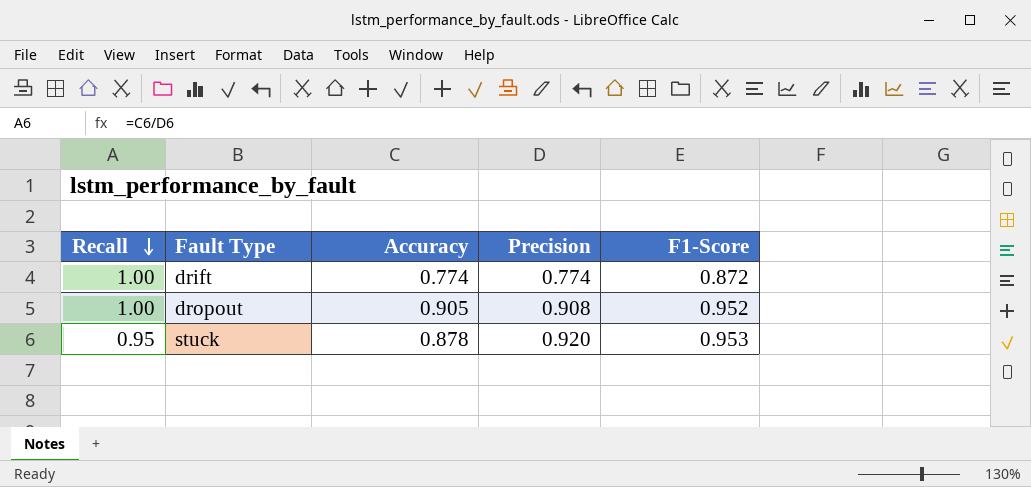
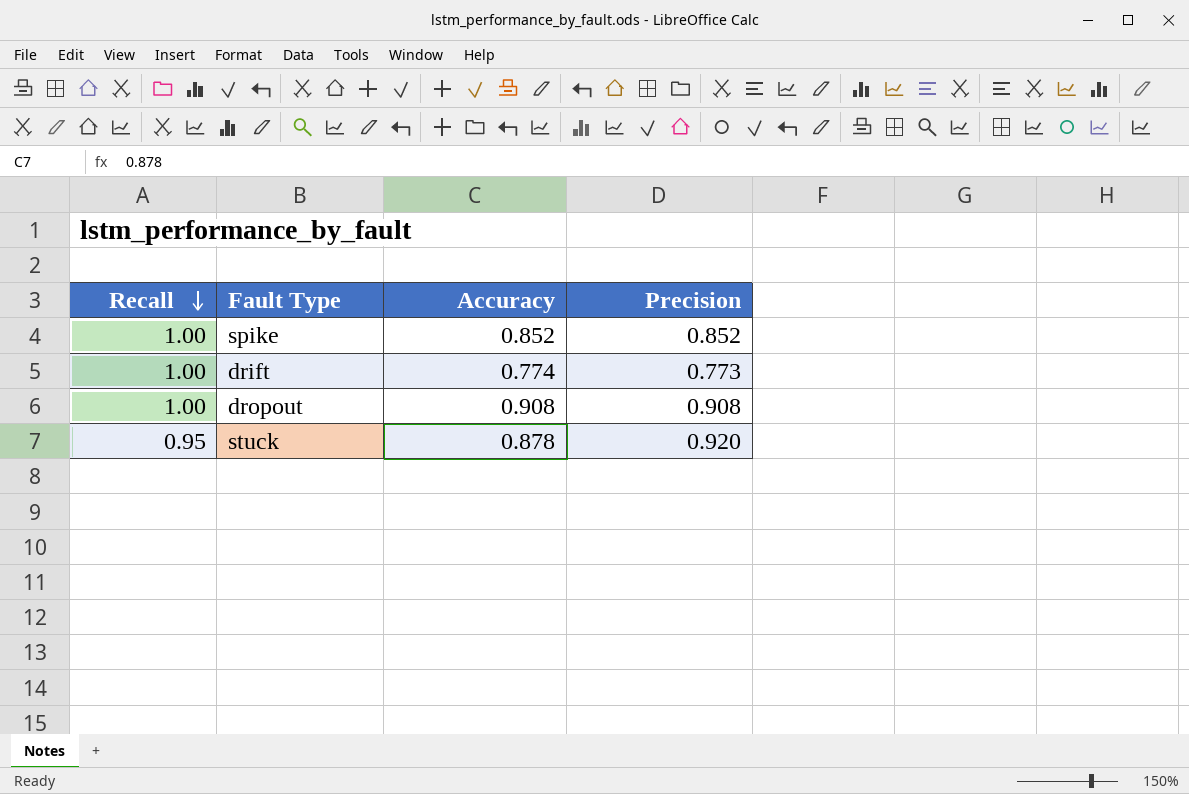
column F1-Score | position: 5 -> none
row spike: none -> 1.00 | 0.852 | 0.852
drift | Precision: 0.774 -> 0.773
dropout | Accuracy: 0.905 -> 0.908

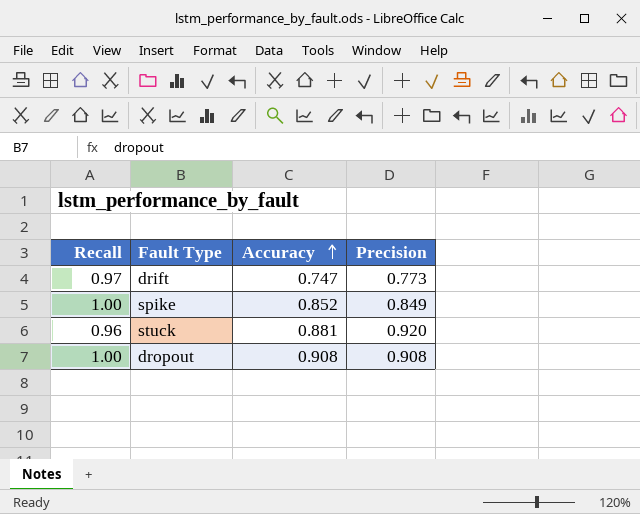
row order: Recall descending -> Accuracy ascending
drift | Recall: 1.00 -> 0.97
drift | Accuracy: 0.774 -> 0.747
spike | Precision: 0.852 -> 0.849
stuck | Recall: 0.95 -> 0.96
stuck | Accuracy: 0.878 -> 0.881

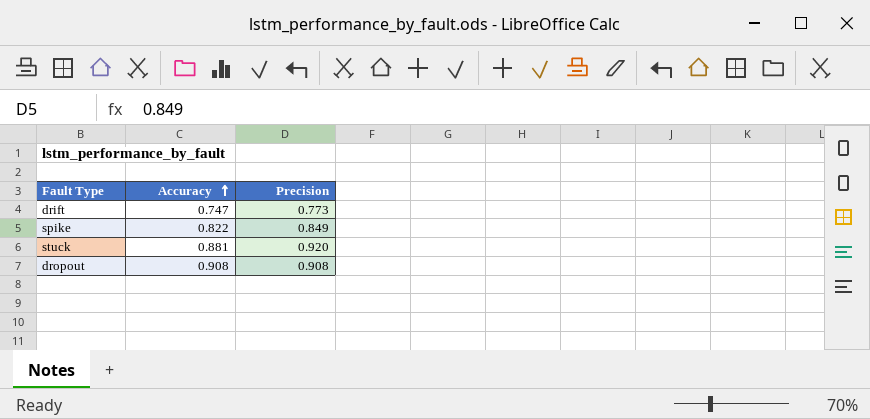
column Recall | formula: [Accuracy] / [Precision] -> none
spike | Accuracy: 0.852 -> 0.822

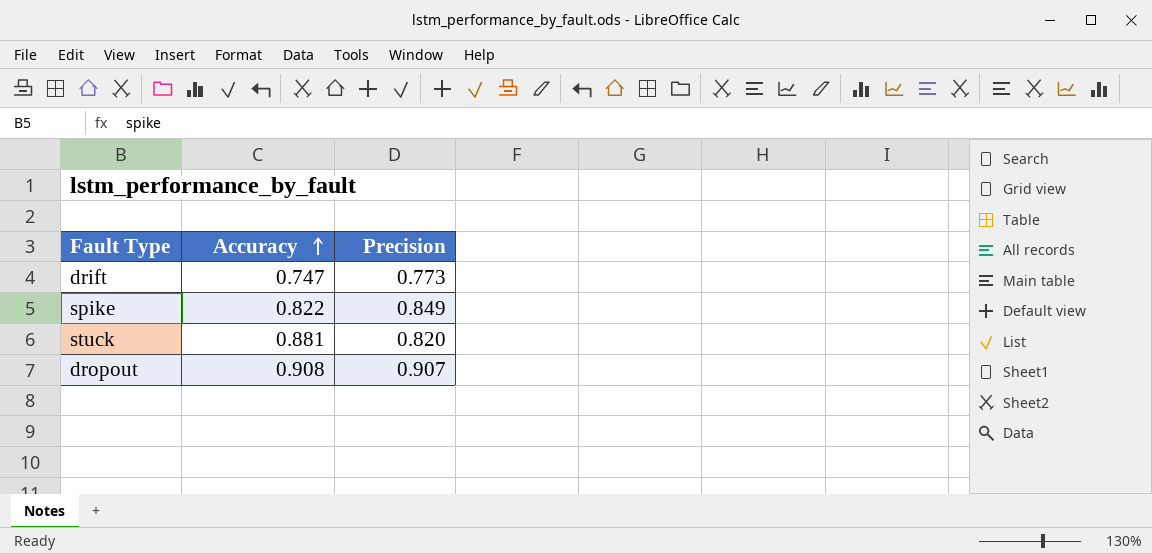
stuck | Precision: 0.920 -> 0.820
dropout | Precision: 0.908 -> 0.907

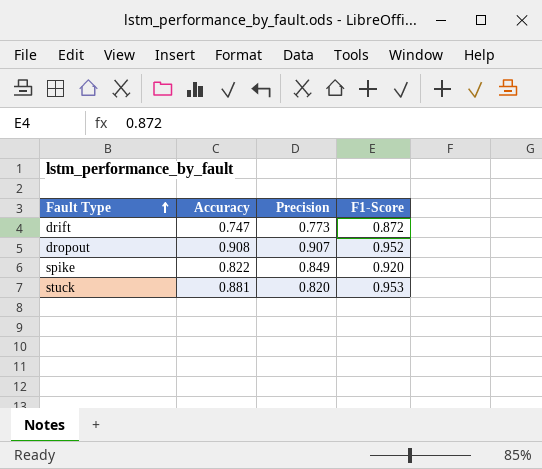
row order: Accuracy ascending -> Fault Type ascending
column F1-Score | position: none -> 4

